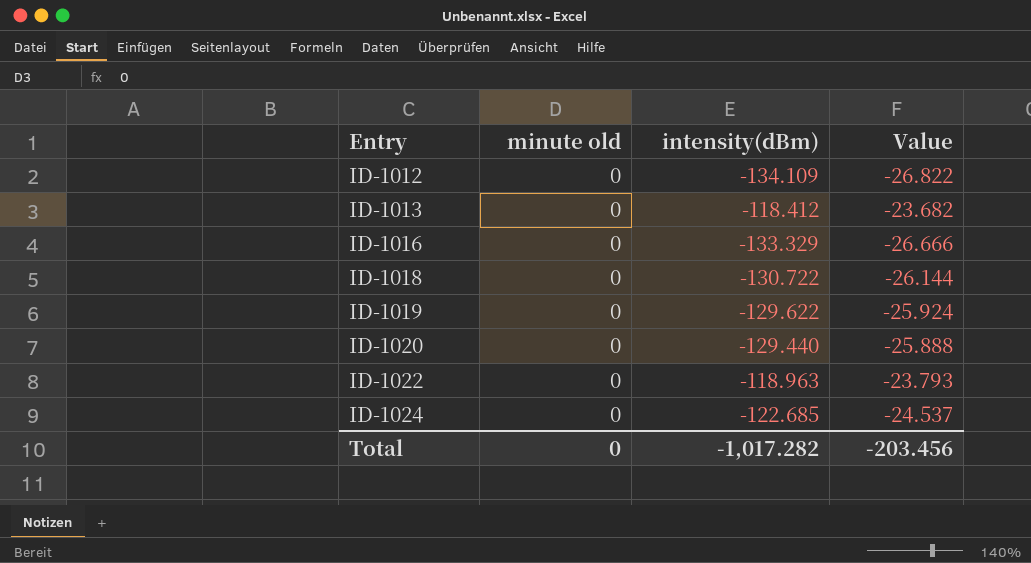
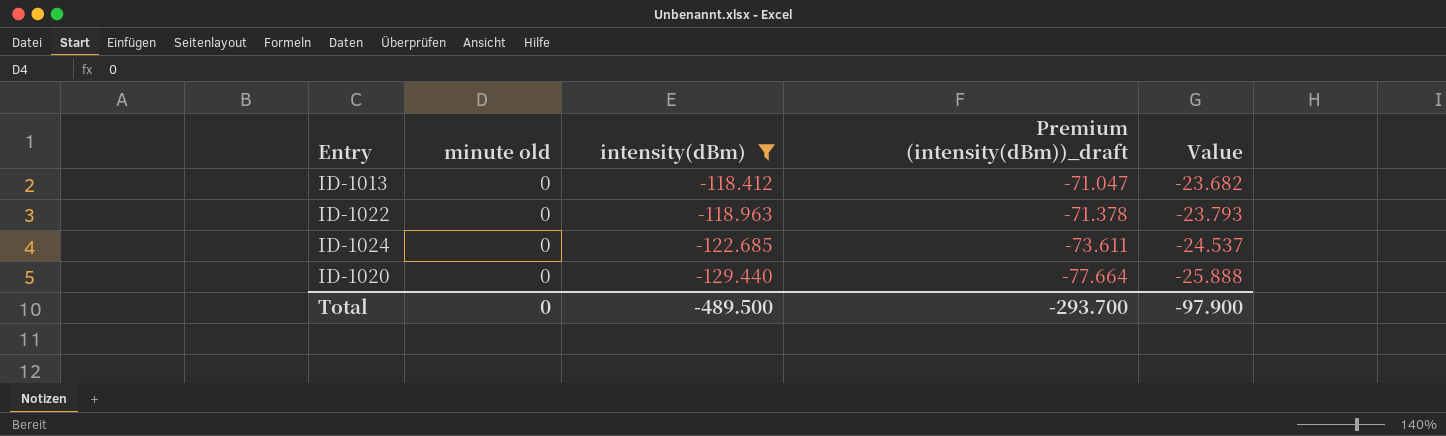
filter: none -> intensity(dBm) >= -129.440
row order: Entry ascending -> intensity(dBm) descending
column Premium (intensity(dBm))_draft | formula: none -> [intensity(dBm)] * 0.6
Total | intensity(dBm): -1,017.282 -> -489.500
Total | Value: -203.456 -> -97.900

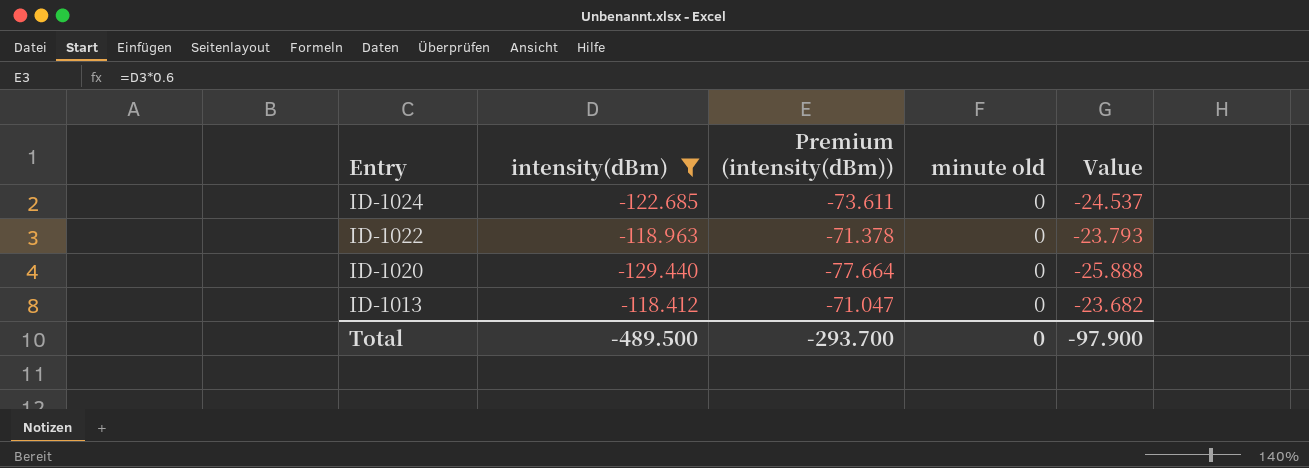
row order: intensity(dBm) descending -> Entry descending
column name: Premium (intensity(dBm))_draft -> Premium (intensity(dBm))
column minute old | position: 2 -> 4

